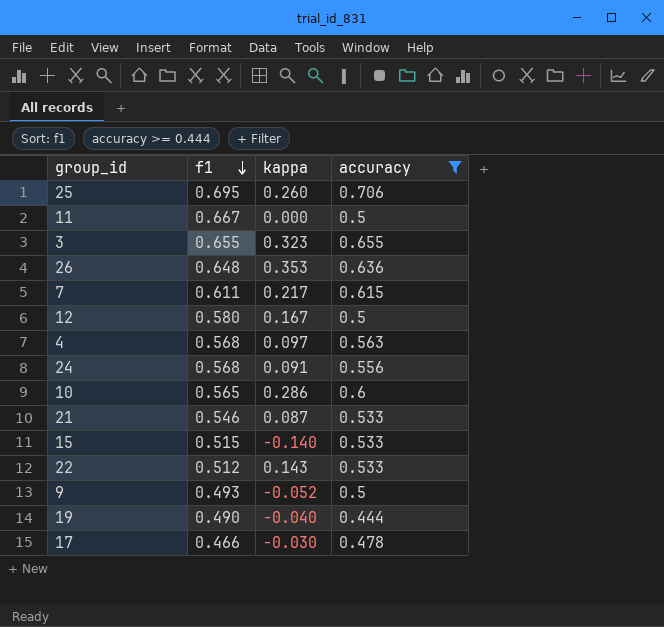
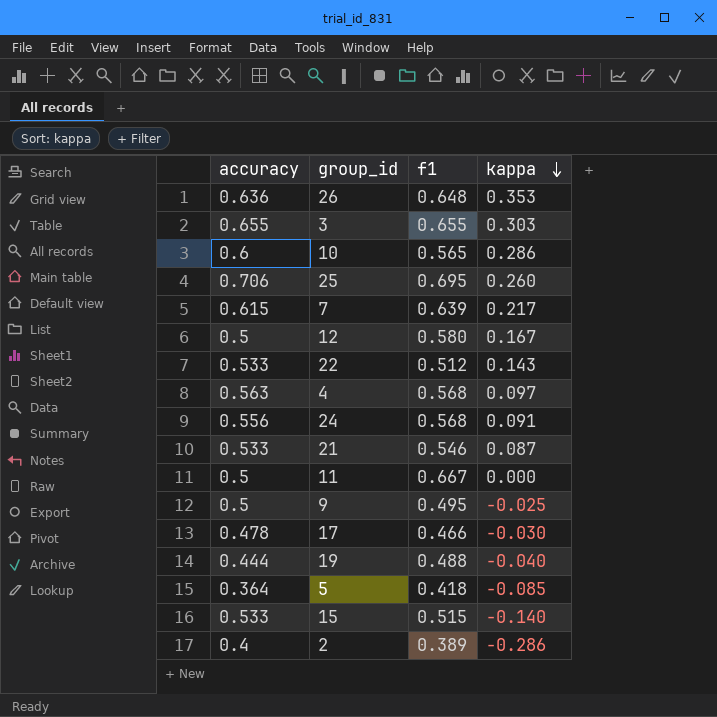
filter: accuracy >= 0.444 -> none
row order: f1 descending -> kappa descending
column accuracy | position: 4 -> 1
3 | kappa: 0.323 -> 0.303
7 | f1: 0.611 -> 0.639
9 | f1: 0.493 -> 0.495
9 | kappa: -0.052 -> -0.025
19 | f1: 0.490 -> 0.488

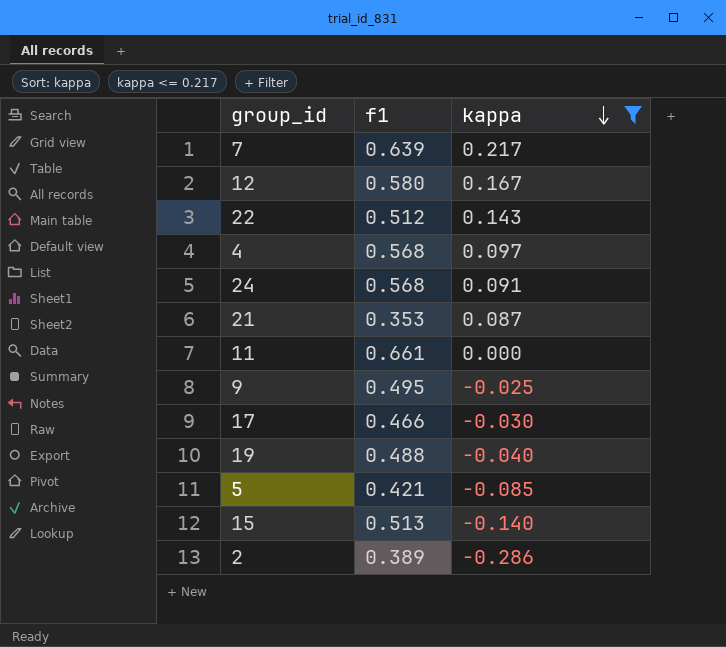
filter: none -> kappa <= 0.217
column accuracy | position: 1 -> none
21 | f1: 0.546 -> 0.353
11 | f1: 0.667 -> 0.661
5 | f1: 0.418 -> 0.421
15 | f1: 0.515 -> 0.513

